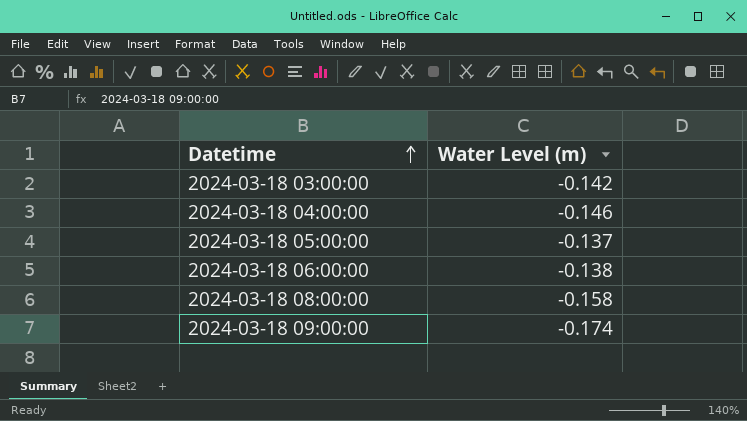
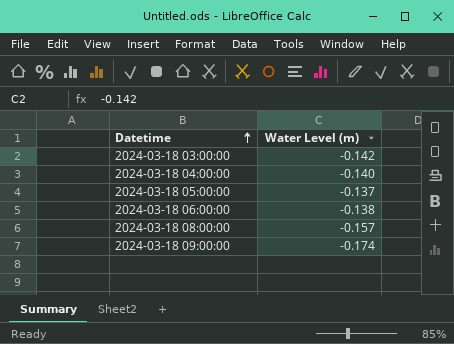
2024-03-18 04:00:00 | Water Level (m): -0.146 -> -0.140
2024-03-18 08:00:00 | Water Level (m): -0.158 -> -0.157

